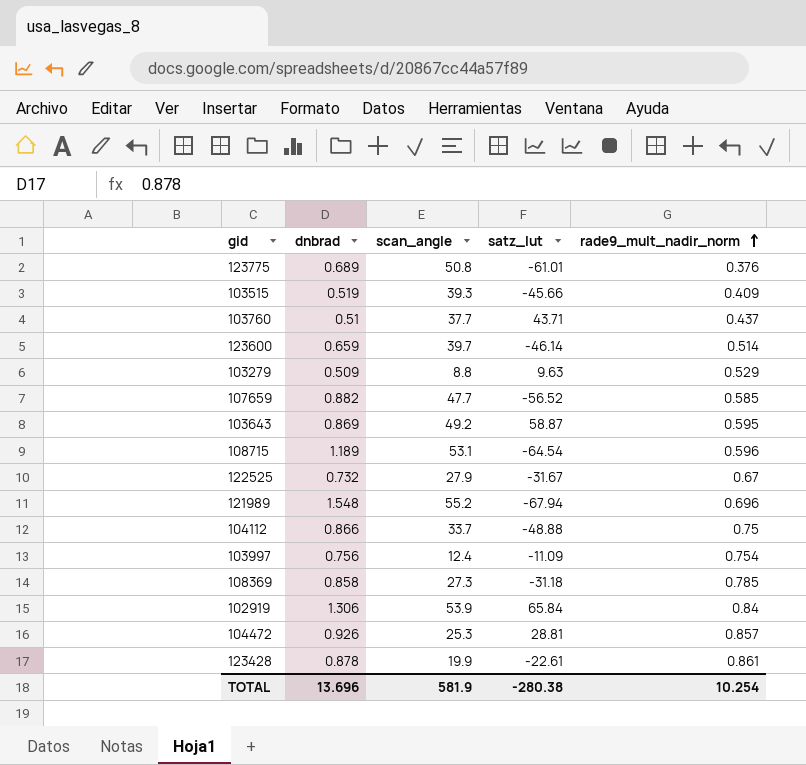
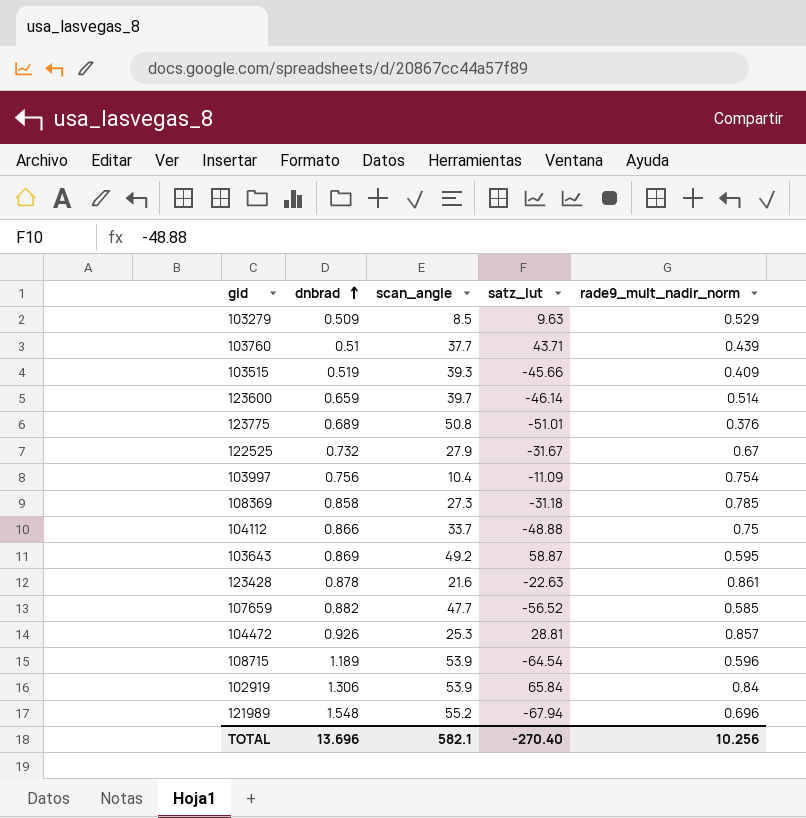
row order: rade9_mult_nadir_norm ascending -> dnbrad ascending
103279 | scan_angle: 8.8 -> 8.5
103760 | rade9_mult_nadir_norm: 0.437 -> 0.439
123775 | satz_lut: -61.01 -> -51.01
103997 | scan_angle: 12.4 -> 10.4
123428 | scan_angle: 19.9 -> 21.6
123428 | satz_lut: -22.61 -> -22.63
108715 | scan_angle: 53.1 -> 53.9
TOTAL | scan_angle: 581.9 -> 582.1
TOTAL | satz_lut: -280.38 -> -270.40
TOTAL | rade9_mult_nadir_norm: 10.254 -> 10.256

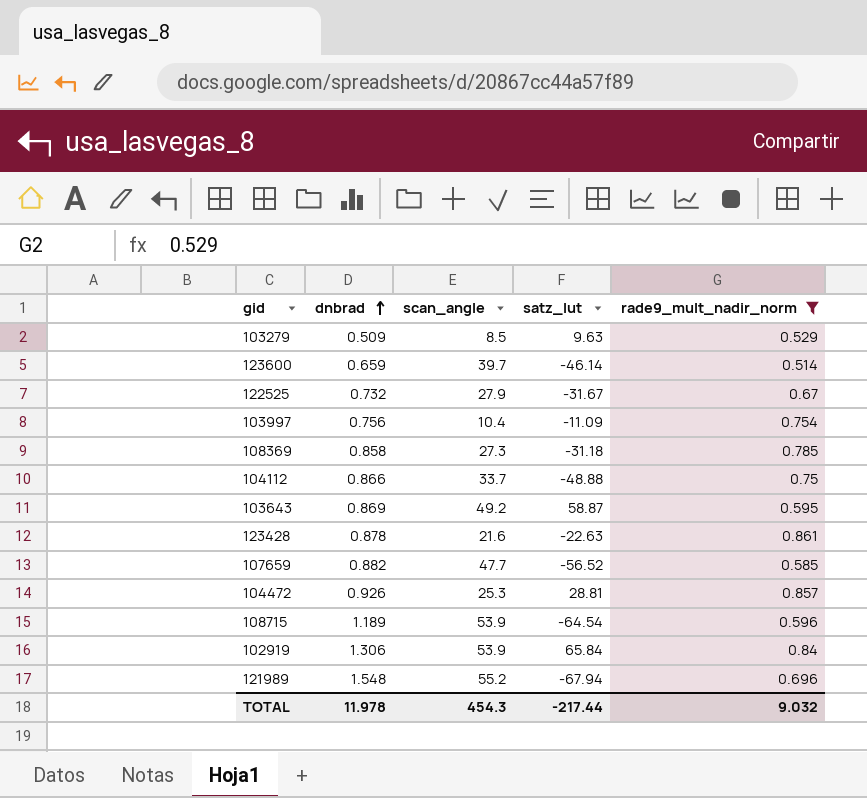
filter: none -> rade9_mult_nadir_norm >= 0.514
TOTAL | dnbrad: 13.696 -> 11.978
TOTAL | scan_angle: 582.1 -> 454.3
TOTAL | satz_lut: -270.40 -> -217.44
TOTAL | rade9_mult_nadir_norm: 10.256 -> 9.032

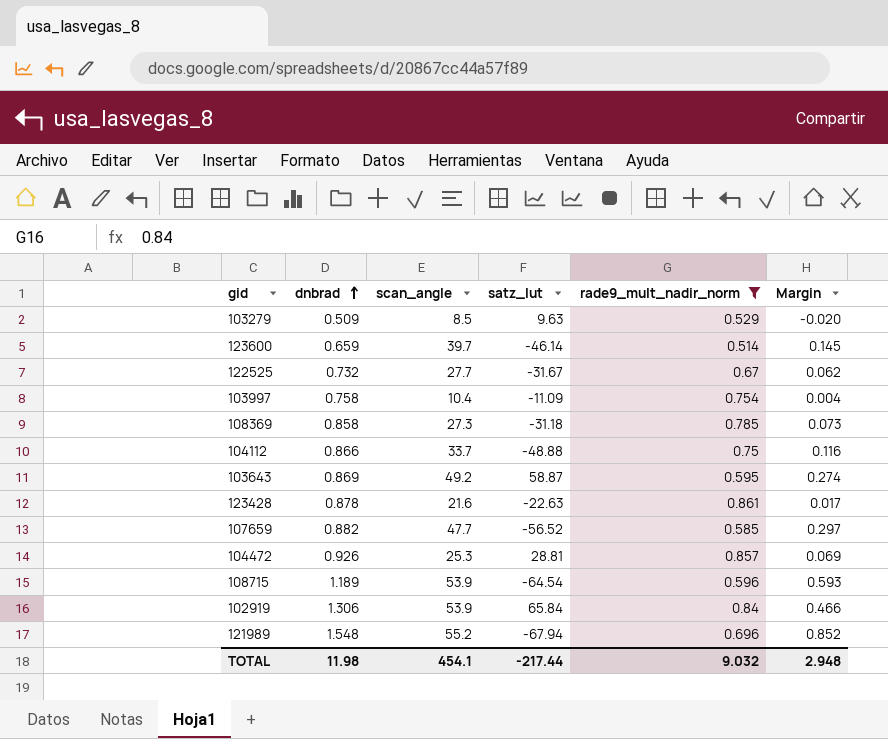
column Margin | formula: none -> [dnbrad] - [rade9_mult_nadir_norm]
122525 | scan_angle: 27.9 -> 27.7
103997 | dnbrad: 0.756 -> 0.758
TOTAL | dnbrad: 11.978 -> 11.98
TOTAL | scan_angle: 454.3 -> 454.1

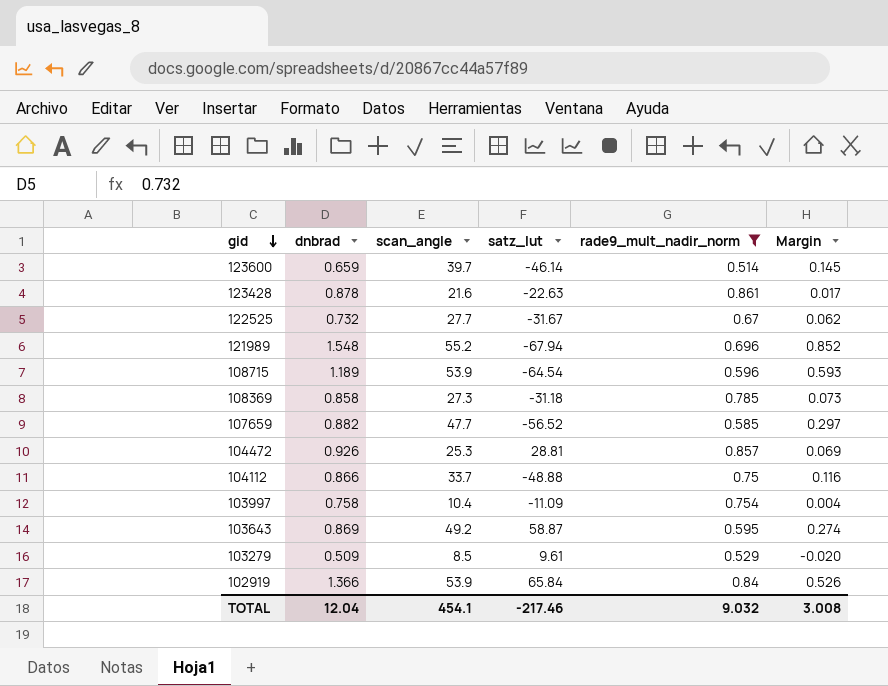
row order: dnbrad ascending -> gid descending
103279 | satz_lut: 9.63 -> 9.61
102919 | dnbrad: 1.306 -> 1.366
102919 | Margin: 0.466 -> 0.526
TOTAL | dnbrad: 11.98 -> 12.04
TOTAL | satz_lut: -217.44 -> -217.46
TOTAL | Margin: 2.948 -> 3.008

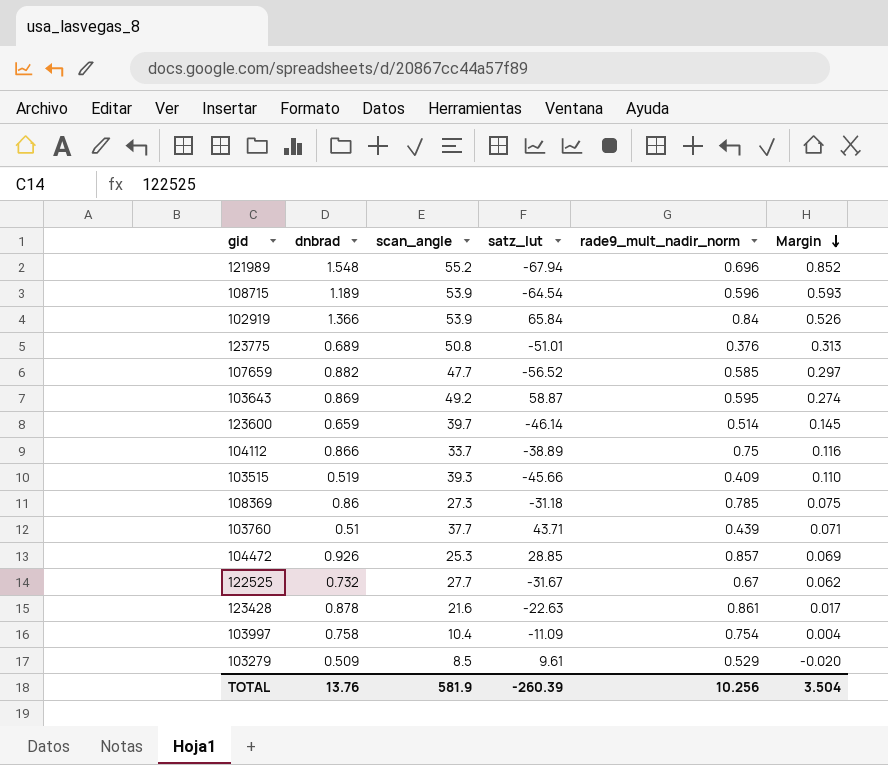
filter: rade9_mult_nadir_norm >= 0.514 -> none
row order: gid descending -> Margin descending
104112 | satz_lut: -48.88 -> -38.89
108369 | dnbrad: 0.858 -> 0.86
108369 | Margin: 0.073 -> 0.075
104472 | satz_lut: 28.81 -> 28.85
TOTAL | dnbrad: 12.04 -> 13.76
TOTAL | scan_angle: 454.1 -> 581.9
TOTAL | satz_lut: -217.46 -> -260.39
TOTAL | rade9_mult_nadir_norm: 9.032 -> 10.256
TOTAL | Margin: 3.008 -> 3.504

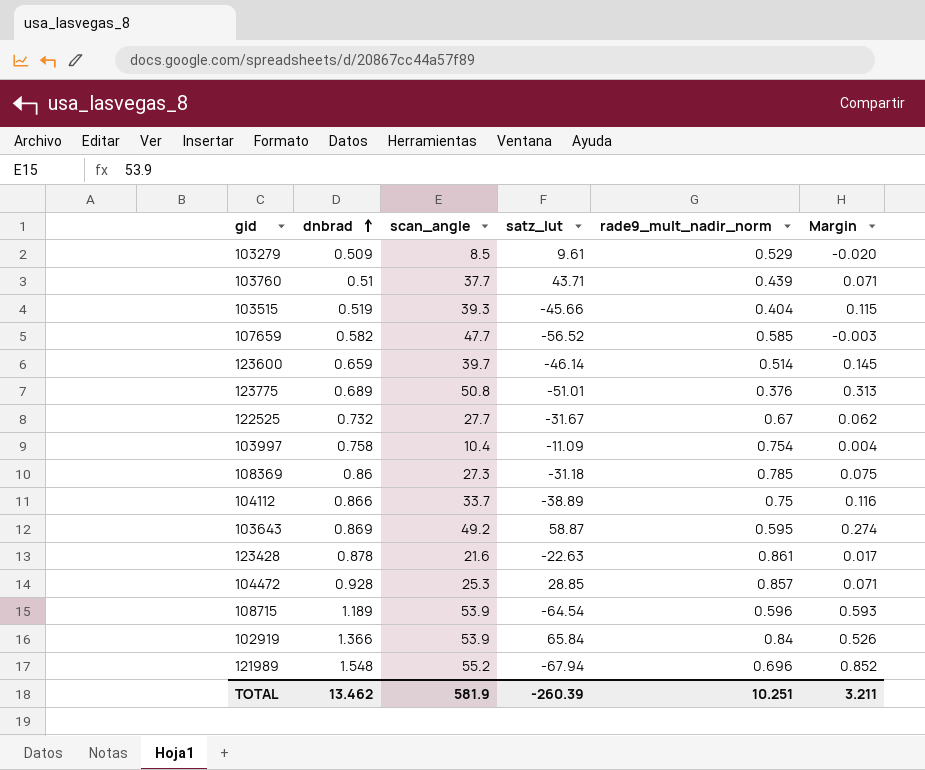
row order: Margin descending -> dnbrad ascending
103515 | rade9_mult_nadir_norm: 0.409 -> 0.404
103515 | Margin: 0.110 -> 0.115
107659 | dnbrad: 0.882 -> 0.582
107659 | Margin: 0.297 -> -0.003
104472 | dnbrad: 0.926 -> 0.928
104472 | Margin: 0.069 -> 0.071
TOTAL | dnbrad: 13.76 -> 13.462
TOTAL | rade9_mult_nadir_norm: 10.256 -> 10.251
TOTAL | Margin: 3.504 -> 3.211

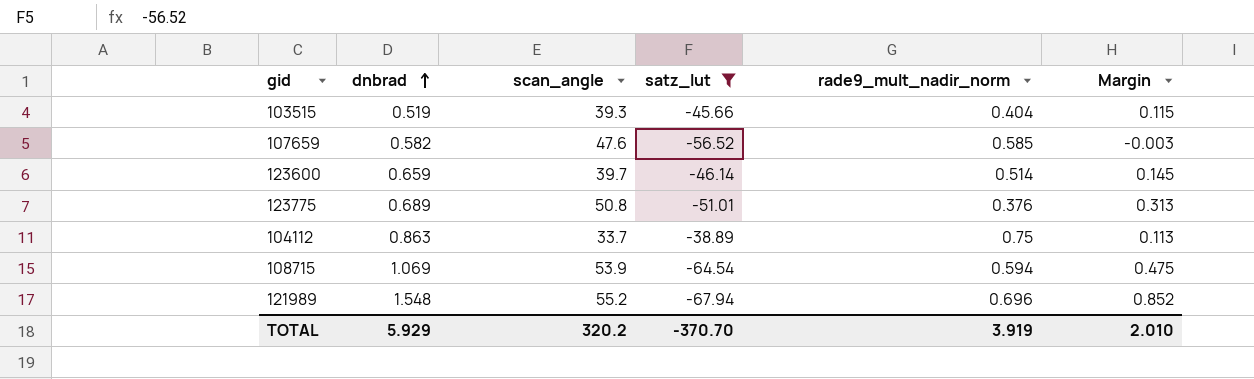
filter: none -> satz_lut <= -38.89
107659 | scan_angle: 47.7 -> 47.6
104112 | dnbrad: 0.866 -> 0.863
104112 | Margin: 0.116 -> 0.113
108715 | dnbrad: 1.189 -> 1.069
108715 | rade9_mult_nadir_norm: 0.596 -> 0.594
108715 | Margin: 0.593 -> 0.475
TOTAL | dnbrad: 13.462 -> 5.929
TOTAL | scan_angle: 581.9 -> 320.2
TOTAL | satz_lut: -260.39 -> -370.70
TOTAL | rade9_mult_nadir_norm: 10.251 -> 3.919
TOTAL | Margin: 3.211 -> 2.010

